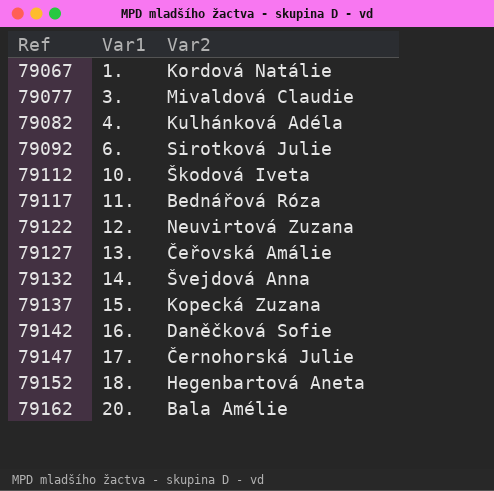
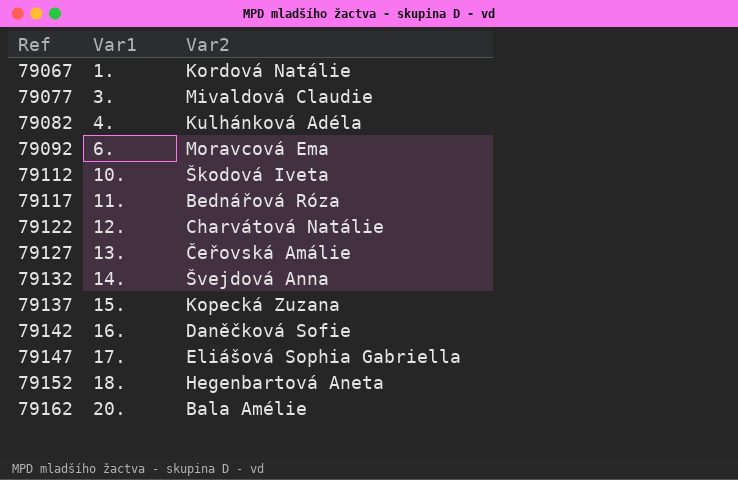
79092 | Var2: Sirotková Julie -> Moravcová Ema
79122 | Var2: Neuvirtová Zuzana -> Charvátová Natálie
79147 | Var2: Černohorská Julie -> Eliášová Sophia Gabriella

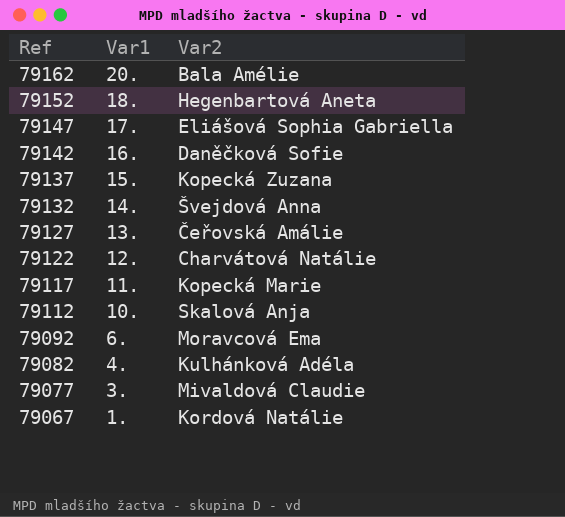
row order: Ref ascending -> Ref descending
79117 | Var2: Bednářová Róza -> Kopecká Marie
79112 | Var2: Škodová Iveta -> Skalová Anja

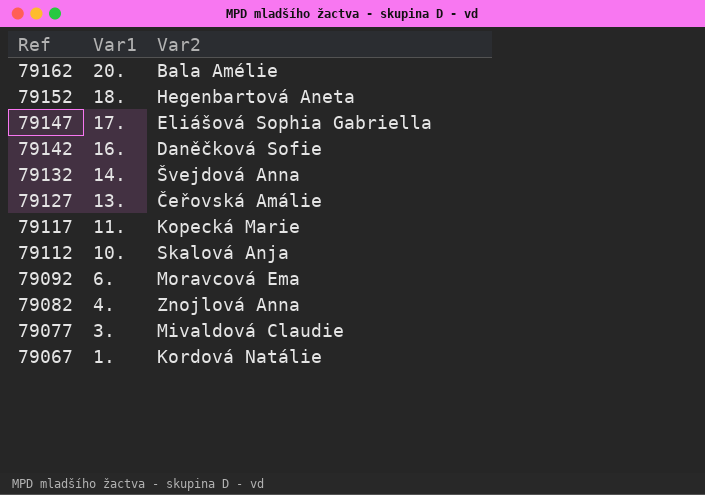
row 79137: 15. | Kopecká Zuzana -> none
row 79122: 12. | Charvátová Natálie -> none
79082 | Var2: Kulhánková Adéla -> Znojlová Anna

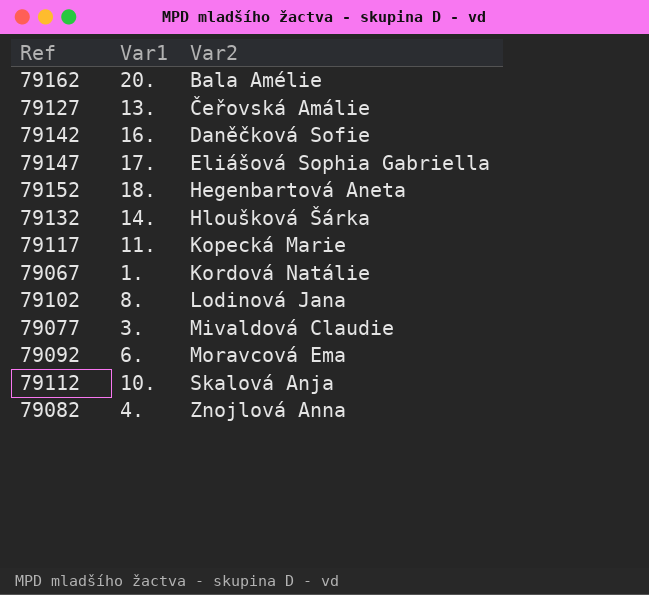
row order: Ref descending -> Var2 ascending
79132 | Var2: Švejdová Anna -> Hloušková Šárka
row 79102: none -> 8. | Lodinová Jana

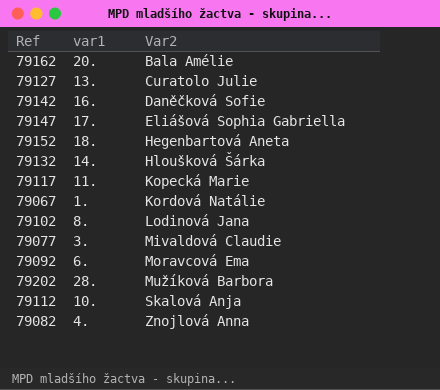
column name: Var1 -> var1
79127 | Var2: Čeřovská Amálie -> Curatolo Julie
row 79202: none -> 28. | Mužíková Barbora

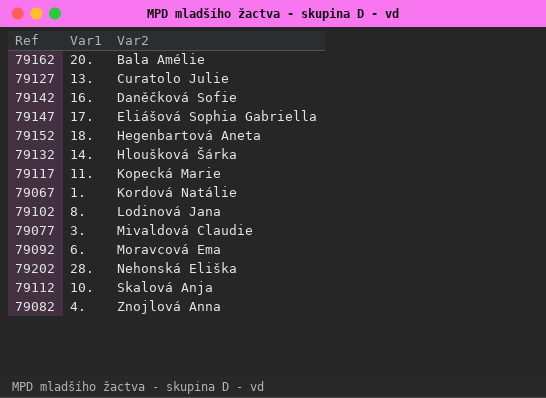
column name: var1 -> Var1
79202 | Var2: Mužíková Barbora -> Nehonská Eliška

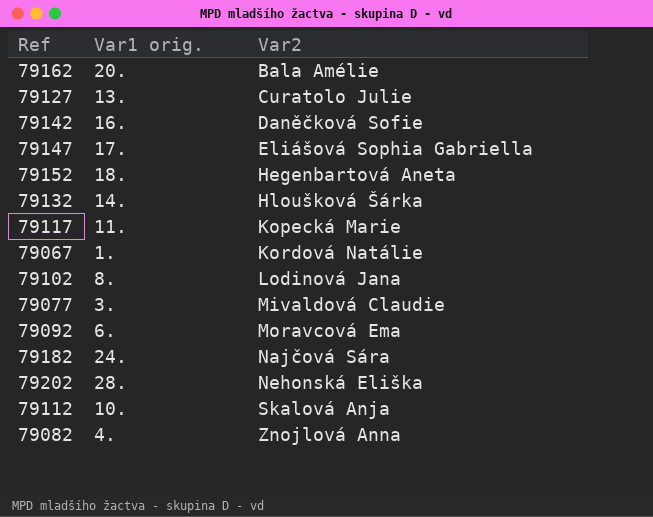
column name: Var1 -> Var1 orig.
row 79182: none -> 24. | Najčová Sára

